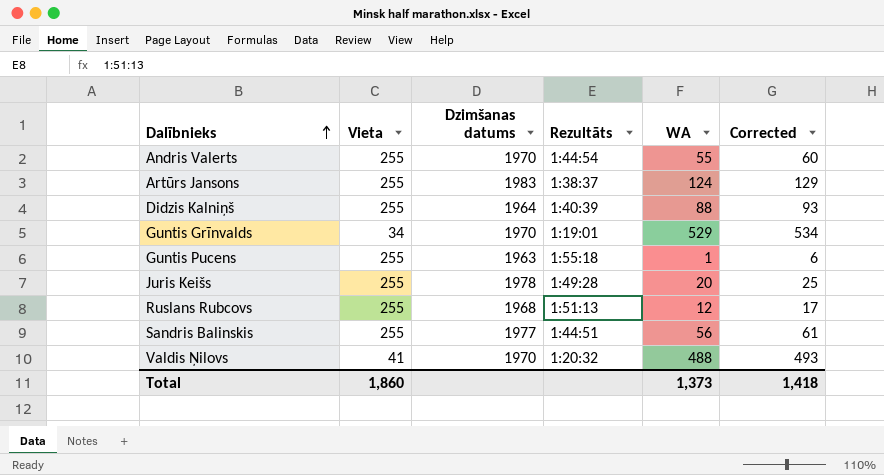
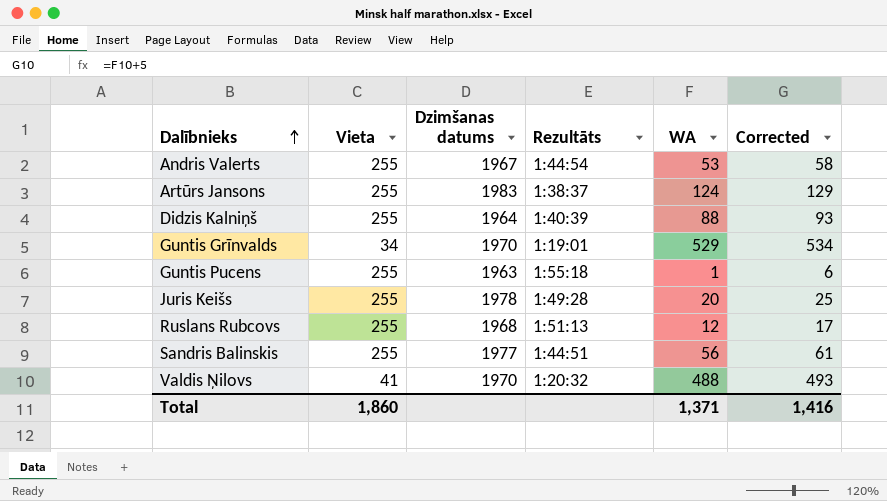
Andris Valerts | Dzimšanas datums: 1970 -> 1967
Andris Valerts | WA: 55 -> 53
Andris Valerts | Corrected: 60 -> 58
Total | WA: 1,373 -> 1,371
Total | Corrected: 1,418 -> 1,416

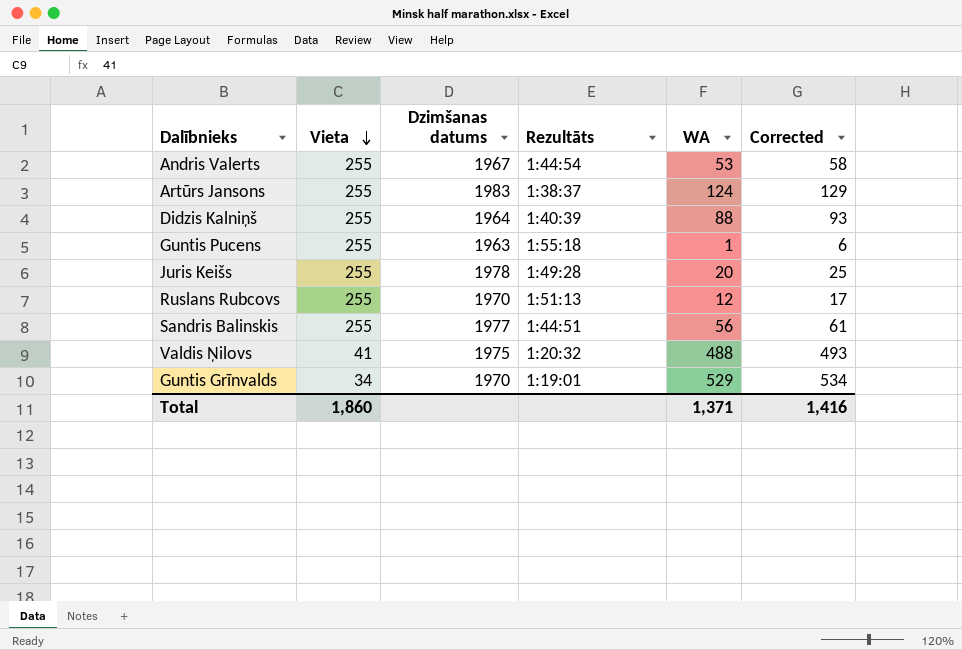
row order: Dalībnieks ascending -> Vieta descending
Ruslans Rubcovs | Dzimšanas datums: 1968 -> 1970
Valdis Ņilovs | Dzimšanas datums: 1970 -> 1975

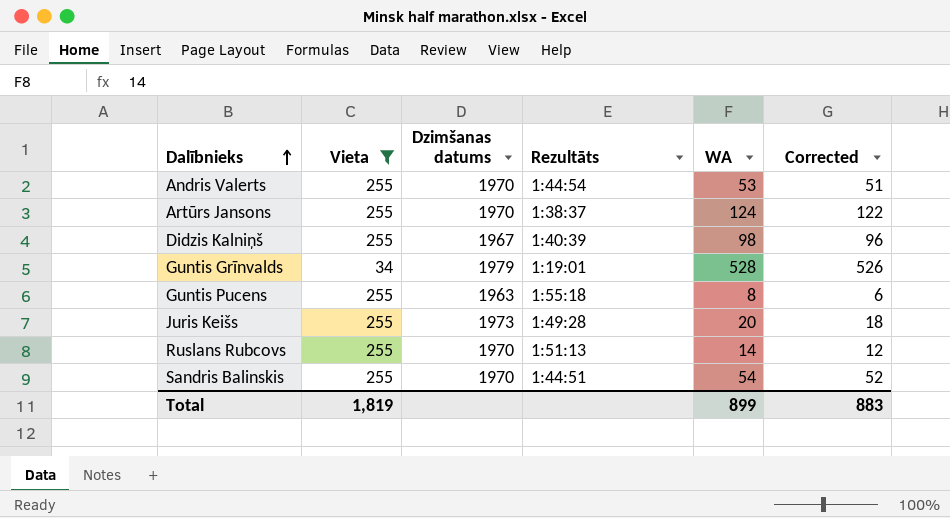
filter: none -> Vieta != 41
row order: Vieta descending -> Dalībnieks ascending
column Corrected | formula: [WA] + 5 -> [WA] - 2
Andris Valerts | Dzimšanas datums: 1967 -> 1970
Artūrs Jansons | Dzimšanas datums: 1983 -> 1970
Didzis Kalniņš | Dzimšanas datums: 1964 -> 1967
Didzis Kalniņš | WA: 88 -> 98
Guntis Grīnvalds | Dzimšanas datums: 1970 -> 1979
Guntis Grīnvalds | WA: 529 -> 528
Guntis Pucens | WA: 1 -> 8
Juris Keišs | Dzimšanas datums: 1978 -> 1973
Ruslans Rubcovs | WA: 12 -> 14
Sandris Balinskis | Dzimšanas datums: 1977 -> 1970
Sandris Balinskis | WA: 56 -> 54
Total | Vieta: 1,860 -> 1,819
Total | WA: 1,371 -> 899
Total | Corrected: 1,416 -> 883

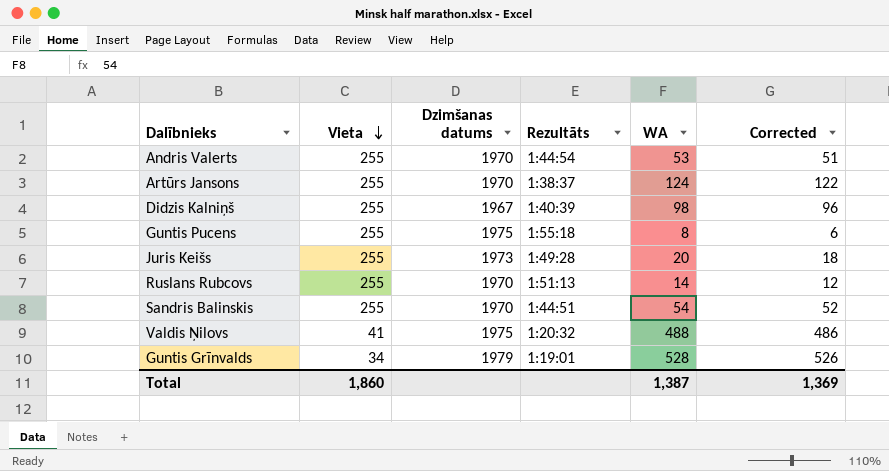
filter: Vieta != 41 -> none
row order: Dalībnieks ascending -> Vieta descending
Guntis Pucens | Dzimšanas datums: 1963 -> 1975
Total | Vieta: 1,819 -> 1,860
Total | WA: 899 -> 1,387
Total | Corrected: 883 -> 1,369

